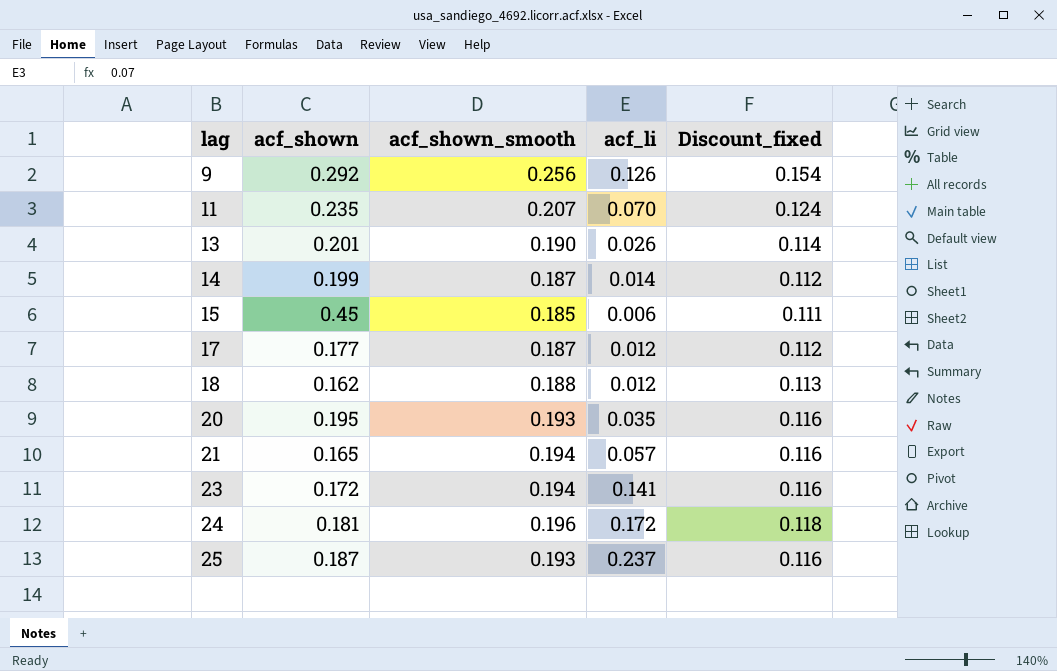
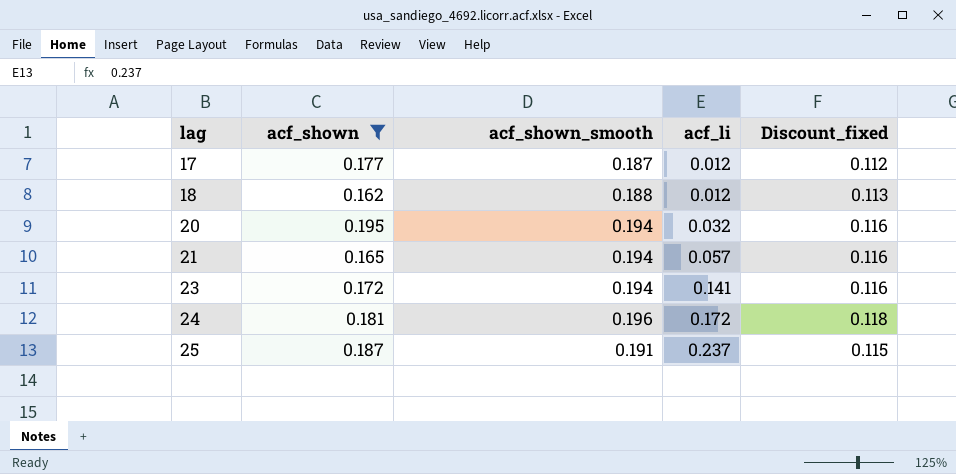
filter: none -> acf_shown <= 0.195
20 | acf_shown_smooth: 0.193 -> 0.194
20 | acf_li: 0.035 -> 0.032
25 | acf_shown_smooth: 0.193 -> 0.191
25 | Discount_fixed: 0.116 -> 0.115

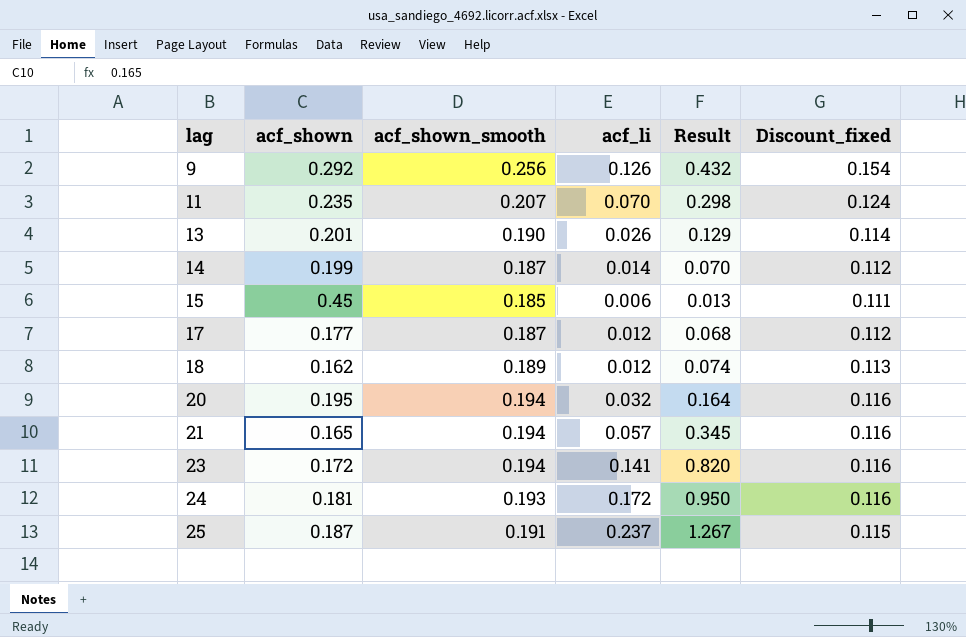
filter: acf_shown <= 0.195 -> none
column Result | formula: none -> [acf_li] / [acf_shown]
18 | acf_shown_smooth: 0.188 -> 0.189
24 | acf_shown_smooth: 0.196 -> 0.193
24 | Discount_fixed: 0.118 -> 0.116

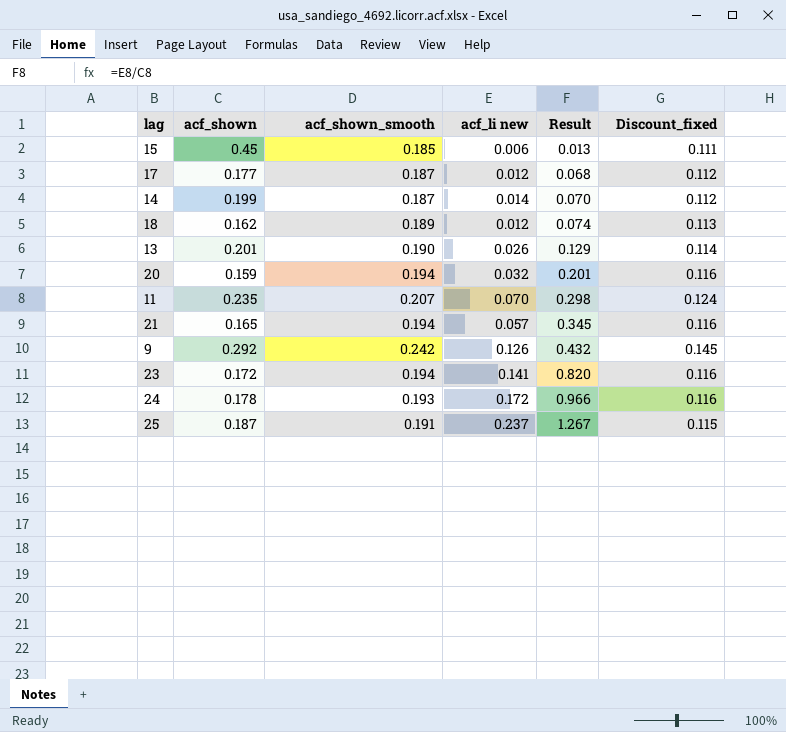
row order: lag ascending -> Result ascending
column name: acf_li -> acf_li new
20 | acf_shown: 0.195 -> 0.159
20 | Result: 0.164 -> 0.201
9 | acf_shown_smooth: 0.256 -> 0.242
9 | Discount_fixed: 0.154 -> 0.145
24 | acf_shown: 0.181 -> 0.178
24 | Result: 0.950 -> 0.966

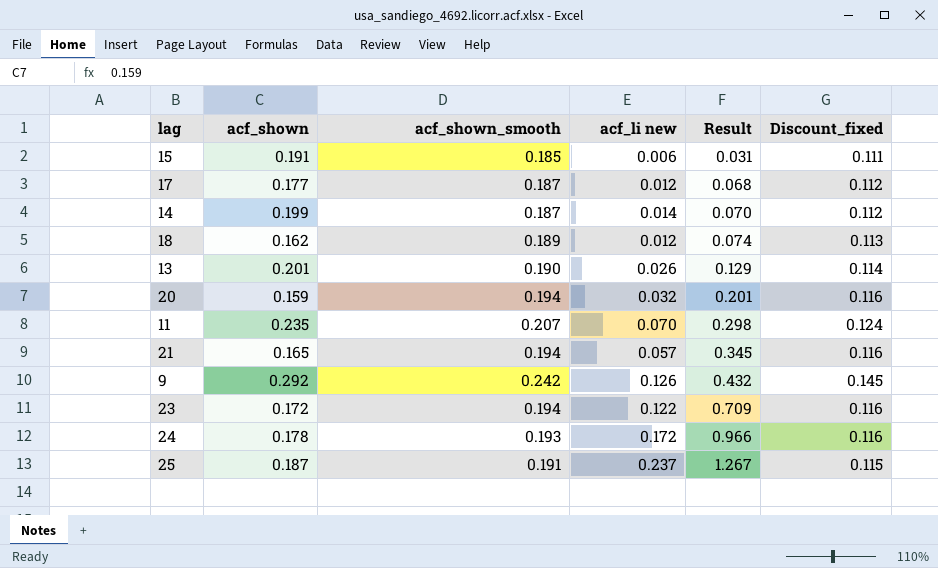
15 | acf_shown: 0.45 -> 0.191
15 | Result: 0.013 -> 0.031
23 | acf_li new: 0.141 -> 0.122
23 | Result: 0.820 -> 0.709

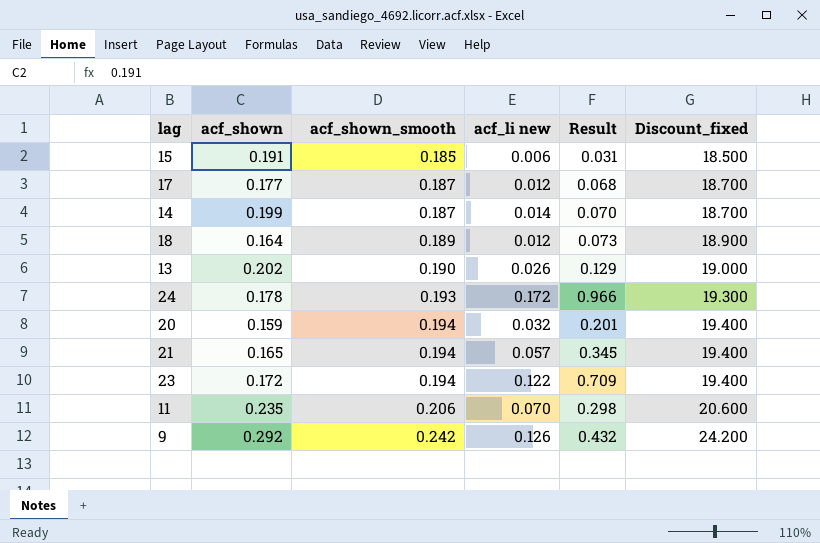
row order: Result ascending -> acf_shown_smooth ascending
column Discount_fixed | formula: [acf_shown_smooth] * 0.6 -> [acf_shown_smooth] * 100
row 25: 0.187 | 0.191 | 0.237 | 1.267 | 0.115 -> none
18 | acf_shown: 0.162 -> 0.164
18 | Result: 0.074 -> 0.073
13 | acf_shown: 0.201 -> 0.202
11 | acf_shown_smooth: 0.207 -> 0.206

